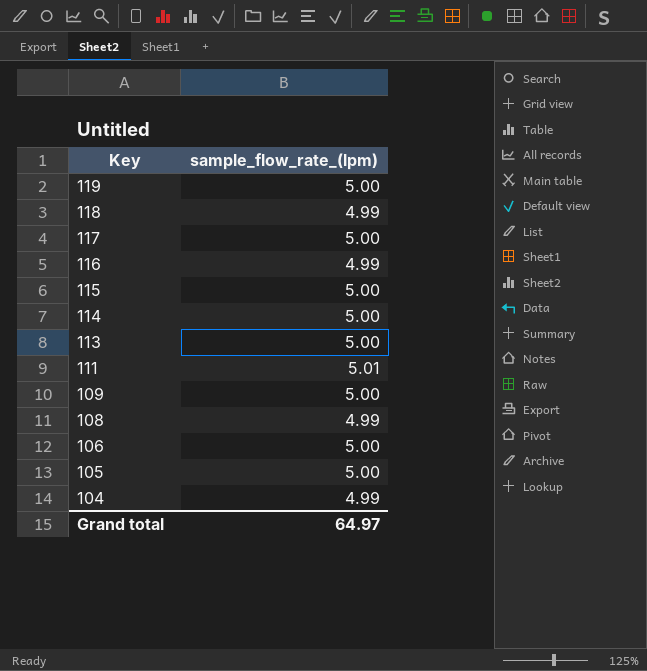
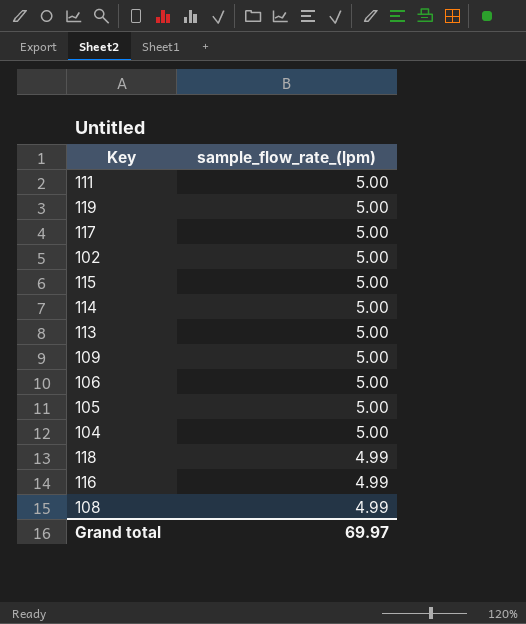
row order: Key descending -> sample_flow_rate_(lpm) descending
111 | sample_flow_rate_(lpm): 5.01 -> 5.00
row 102: none -> 5.00
104 | sample_flow_rate_(lpm): 4.99 -> 5.00
Grand total | sample_flow_rate_(lpm): 64.97 -> 69.97

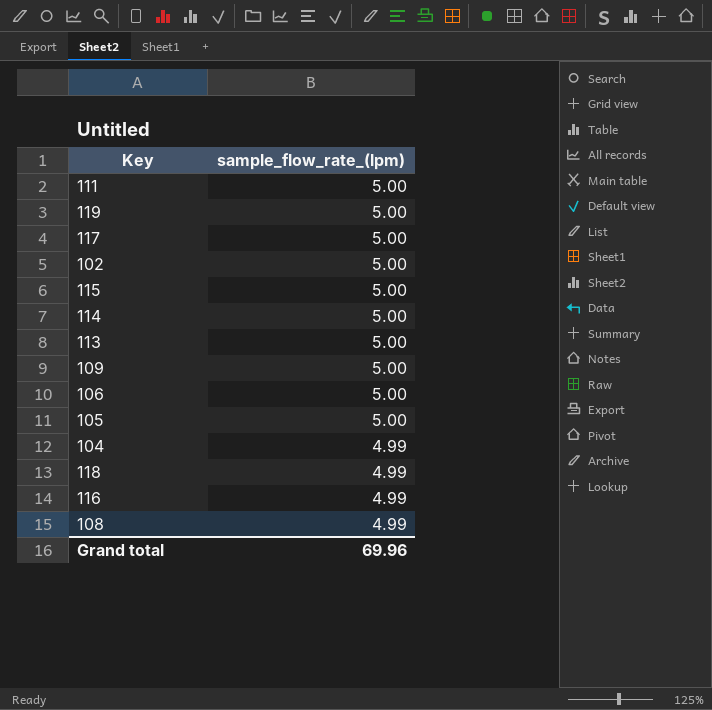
104 | sample_flow_rate_(lpm): 5.00 -> 4.99
Grand total | sample_flow_rate_(lpm): 69.97 -> 69.96

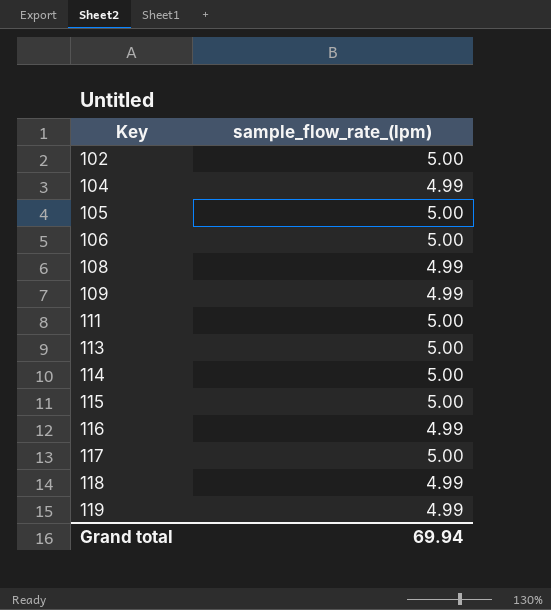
row order: sample_flow_rate_(lpm) descending -> Key ascending
109 | sample_flow_rate_(lpm): 5.00 -> 4.99
119 | sample_flow_rate_(lpm): 5.00 -> 4.99
Grand total | sample_flow_rate_(lpm): 69.96 -> 69.94

